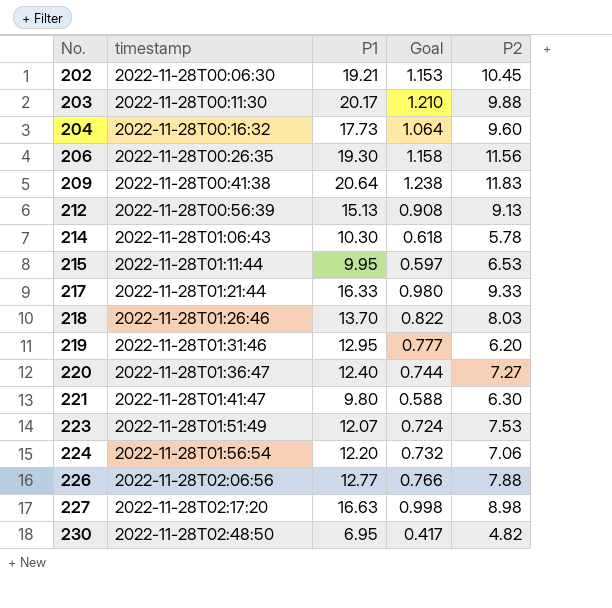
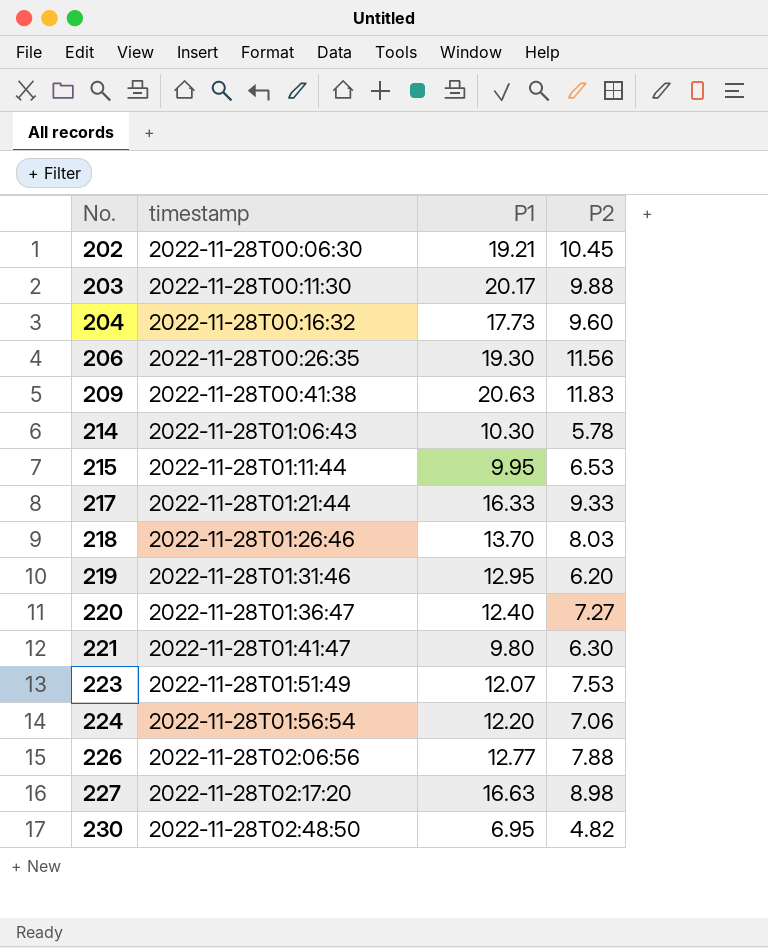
column Goal | formula: [P1] * 0.06 -> none
row 212: 2022-11-28T00:56:39 | 15.13 | 0.908 | 9.13 -> none
209 | P1: 20.64 -> 20.63

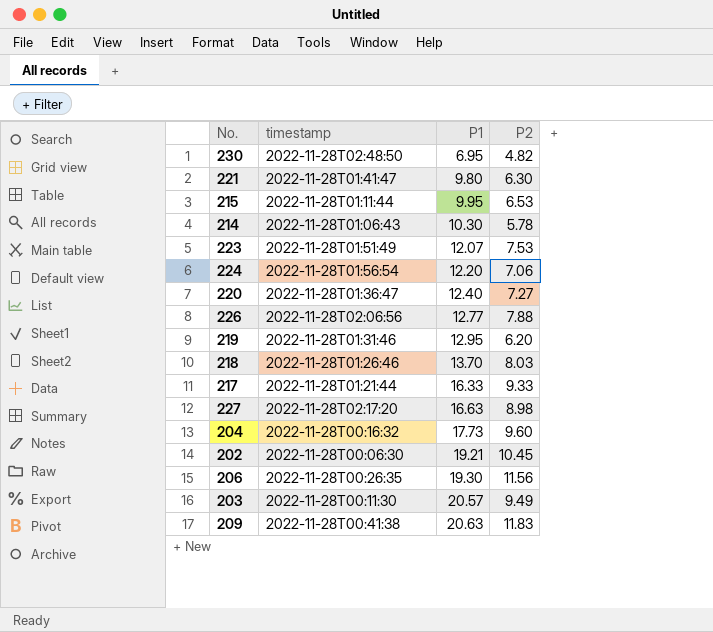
row order: No. ascending -> P1 ascending
203 | P1: 20.17 -> 20.57
203 | P2: 9.88 -> 9.49

